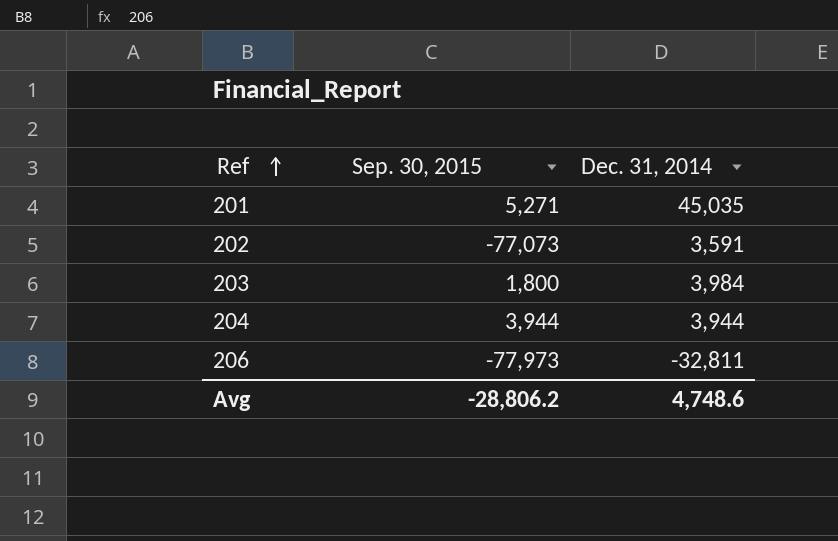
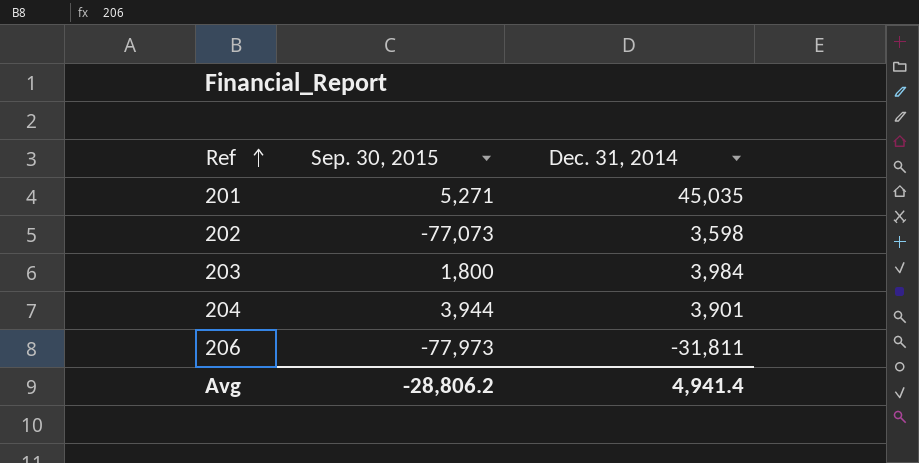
202 | Dec. 31, 2014: 3,591 -> 3,598
204 | Dec. 31, 2014: 3,944 -> 3,901
206 | Dec. 31, 2014: -32,811 -> -31,811
Avg | Dec. 31, 2014: 4,748.6 -> 4,941.4

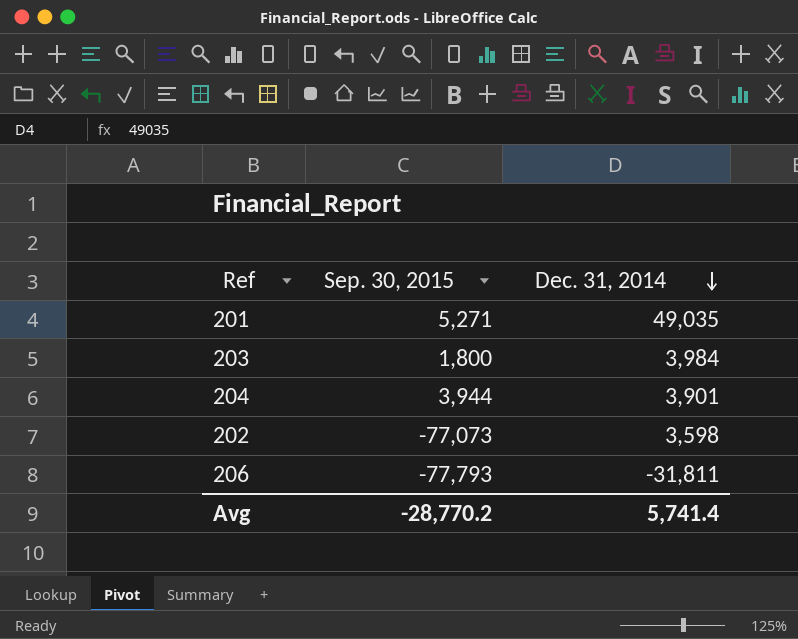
row order: Ref ascending -> Dec. 31, 2014 descending
201 | Dec. 31, 2014: 45,035 -> 49,035
206 | Sep. 30, 2015: -77,973 -> -77,793
Avg | Sep. 30, 2015: -28,806.2 -> -28,770.2
Avg | Dec. 31, 2014: 4,941.4 -> 5,741.4

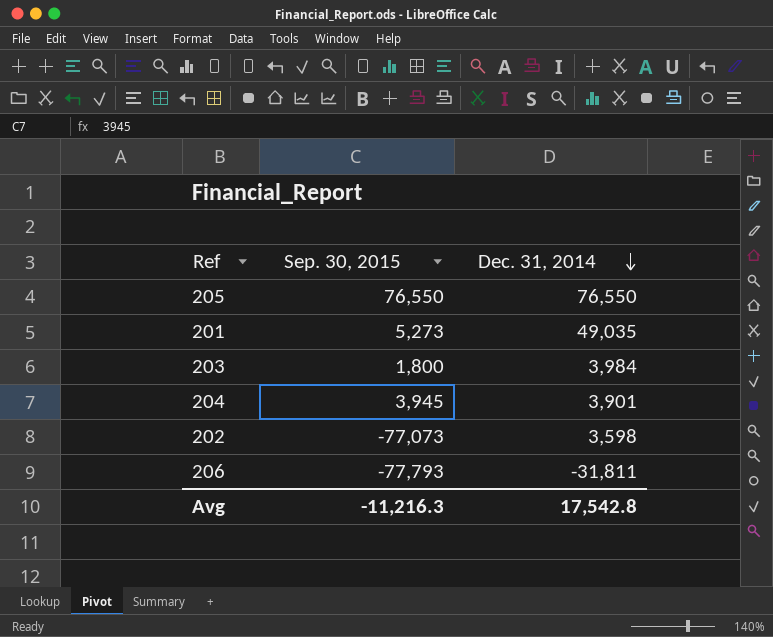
row 205: none -> 76,550 | 76,550
201 | Sep. 30, 2015: 5,271 -> 5,273
204 | Sep. 30, 2015: 3,944 -> 3,945
Avg | Sep. 30, 2015: -28,770.2 -> -11,216.3
Avg | Dec. 31, 2014: 5,741.4 -> 17,542.8

